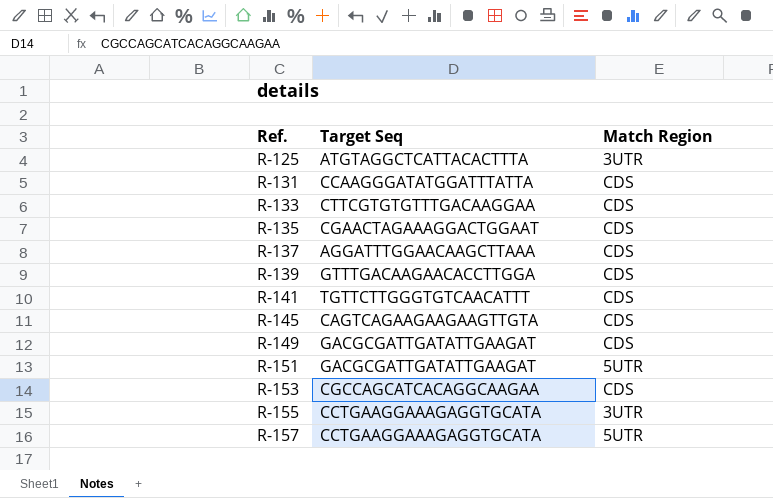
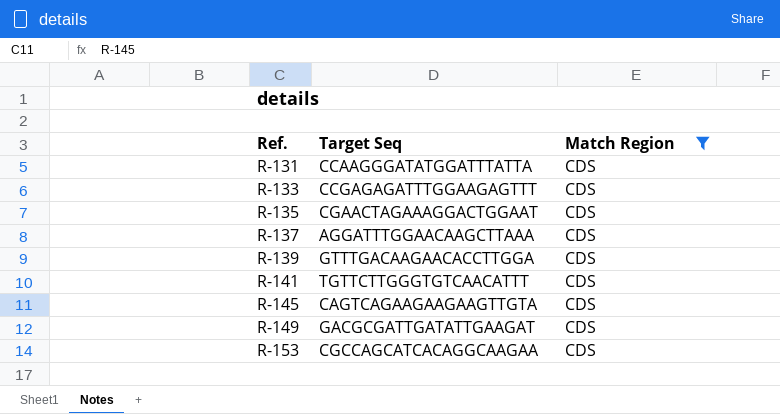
filter: none -> Match Region = CDS
R-133 | Target Seq: CTTCGTGTGTTTGACAAGGAA -> CCGAGAGATTTGGAAGAGTTT

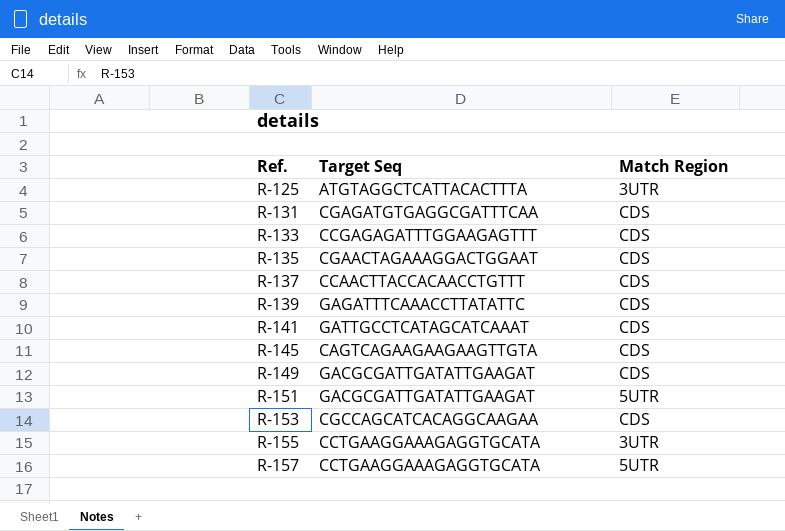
filter: Match Region = CDS -> none
R-131 | Target Seq: CCAAGGGATATGGATTTATTA -> CGAGATGTGAGGCGATTTCAA
R-137 | Target Seq: AGGATTTGGAACAAGCTTAAA -> CCAACTTACCACAACCTGTTT
R-139 | Target Seq: GTTTGACAAGAACACCTTGGA -> GAGATTTCAAACCTTATATTC
R-141 | Target Seq: TGTTCTTGGGTGTCAACATTT -> GATTGCCTCATAGCATCAAAT

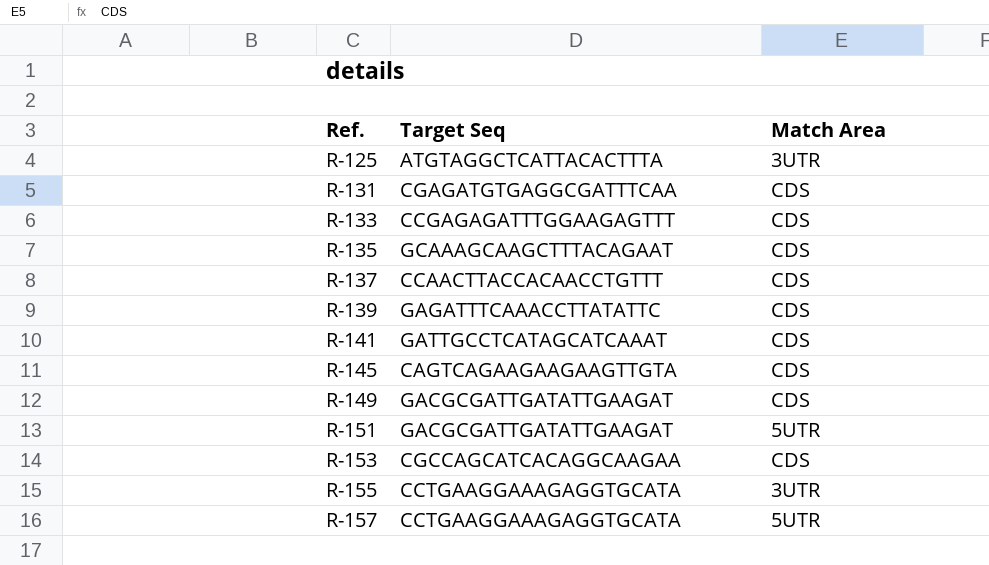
column name: Match Region -> Match Area
R-135 | Target Seq: CGAACTAGAAAGGACTGGAAT -> GCAAAGCAAGCTTTACAGAAT

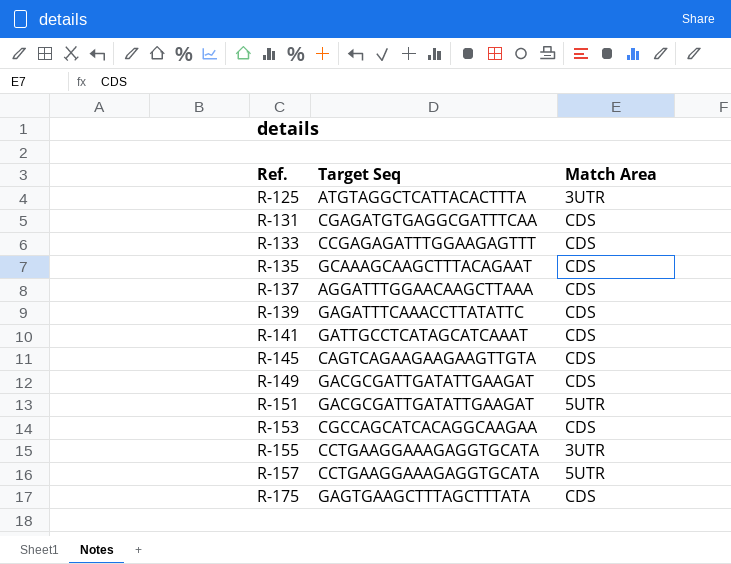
R-137 | Target Seq: CCAACTTACCACAACCTGTTT -> AGGATTTGGAACAAGCTTAAA
row R-175: none -> GAGTGAAGCTTTAGCTTTATA | CDS

